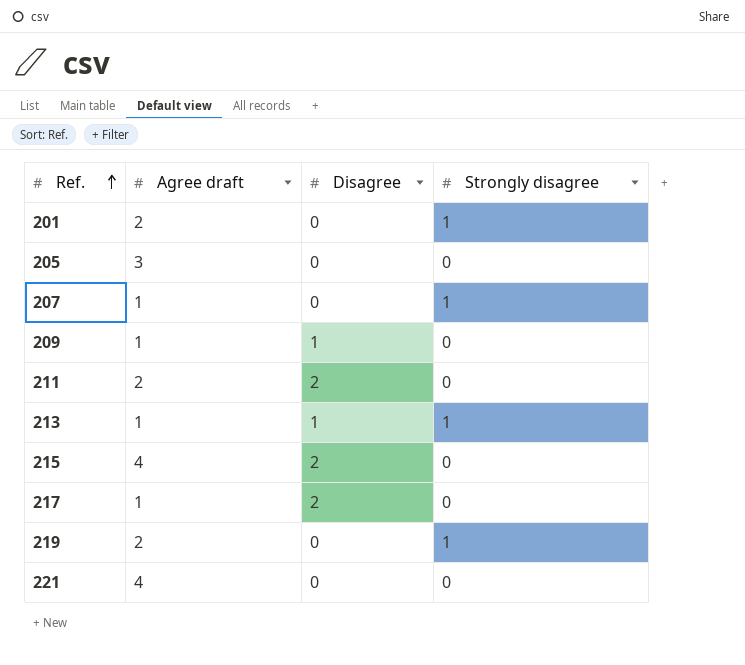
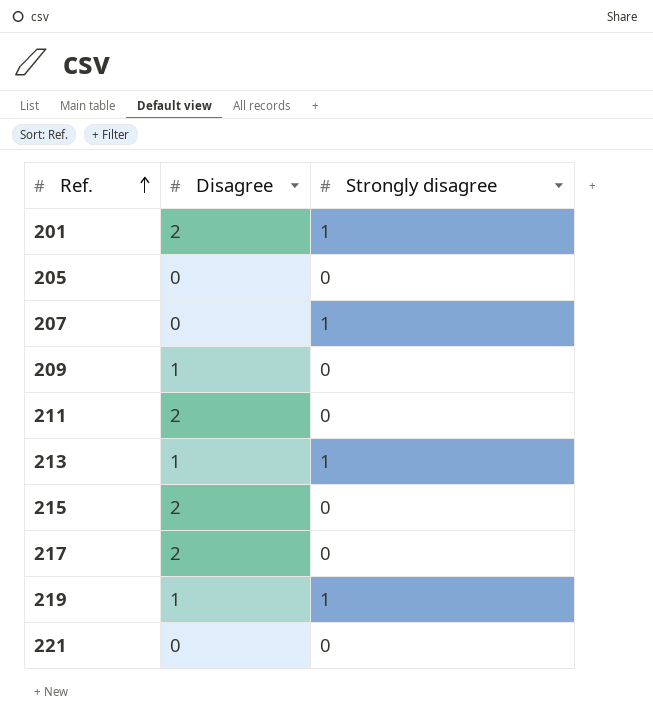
column Agree draft | position: 2 -> none
201 | Disagree: 0 -> 2
219 | Disagree: 0 -> 1

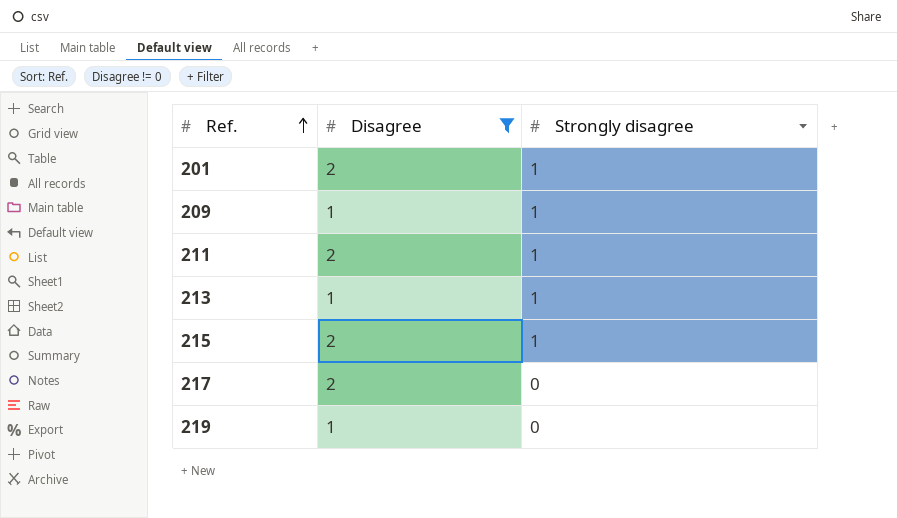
filter: none -> Disagree != 0
209 | Strongly disagree: 0 -> 1
211 | Strongly disagree: 0 -> 1
215 | Strongly disagree: 0 -> 1
219 | Strongly disagree: 1 -> 0

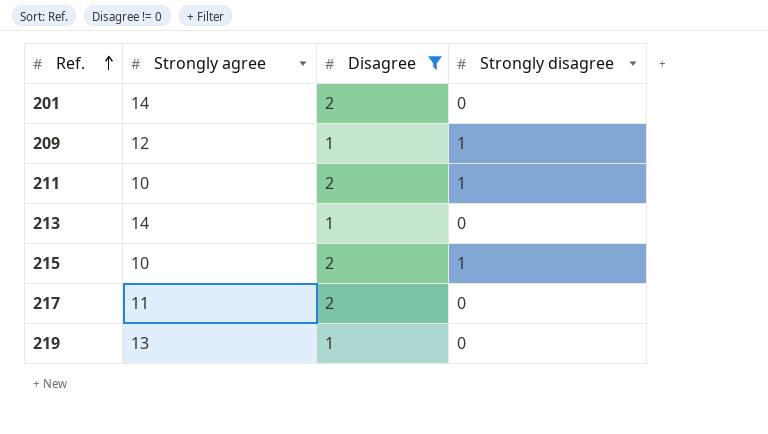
column Strongly agree | position: none -> 2
201 | Strongly disagree: 1 -> 0
213 | Strongly disagree: 1 -> 0

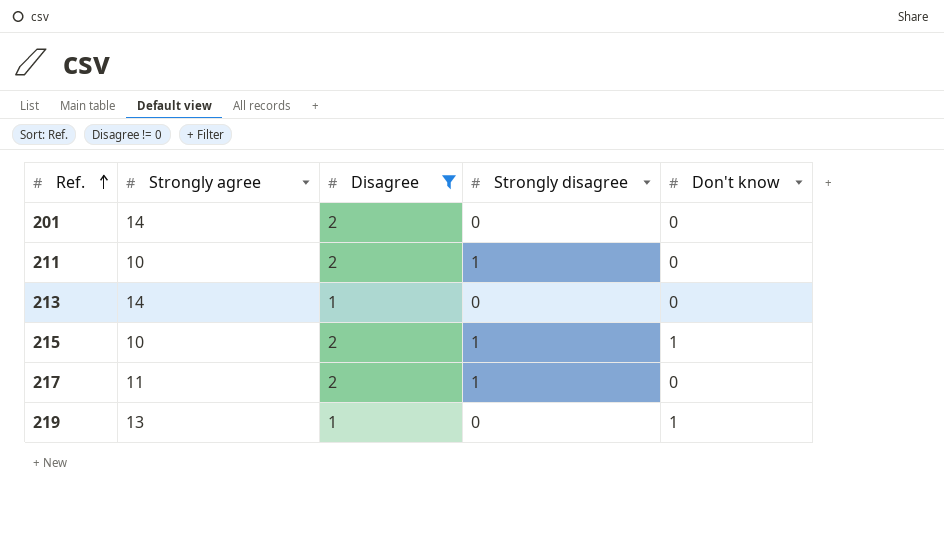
column Don't know | position: none -> 5
row 209: 12 | 1 | 1 -> none
217 | Strongly disagree: 0 -> 1

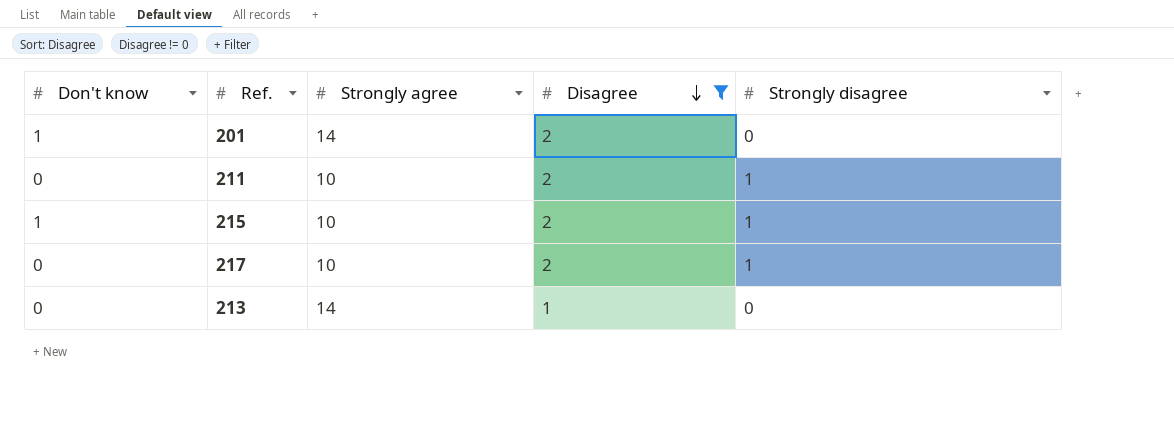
row order: Ref. ascending -> Disagree descending
column Don't know | position: 5 -> 1
row 219: 13 | 1 | 0 | 1 -> none
201 | Don't know: 0 -> 1
217 | Strongly agree: 11 -> 10

